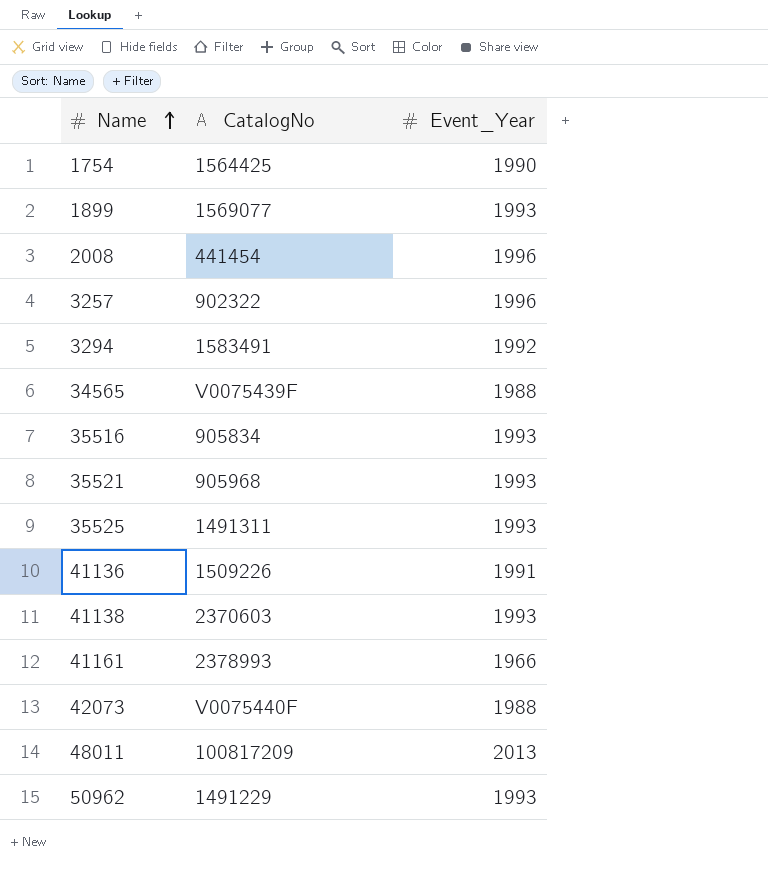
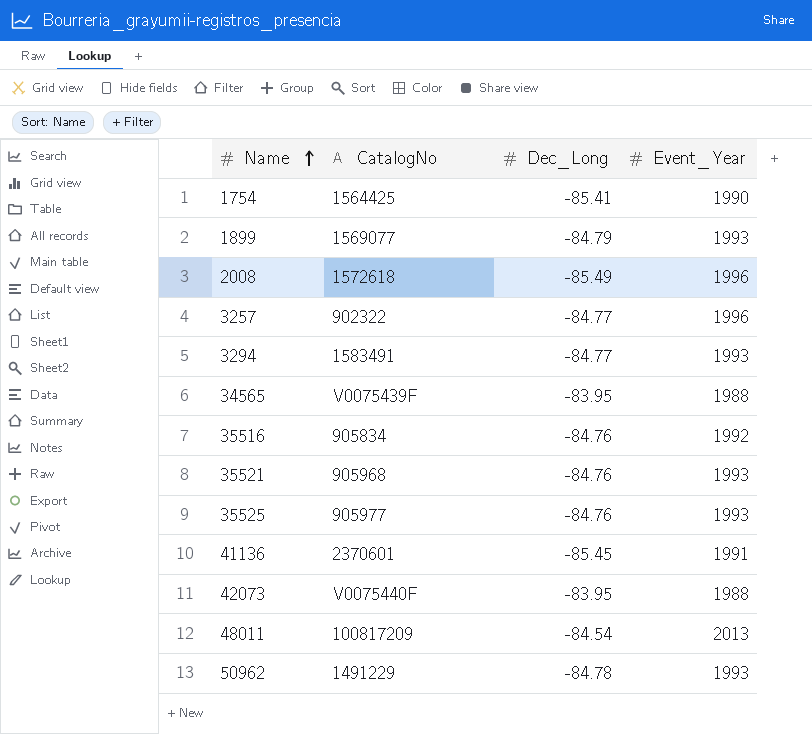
column Dec_Long | position: none -> 3
row 41138: 2370603 | 1993 -> none
row 41161: 2378993 | 1966 -> none
2008 | CatalogNo: 441454 -> 1572618
3294 | Event_Year: 1992 -> 1993
35516 | Event_Year: 1993 -> 1992
35525 | CatalogNo: 1491311 -> 905977
41136 | CatalogNo: 1509226 -> 2370601

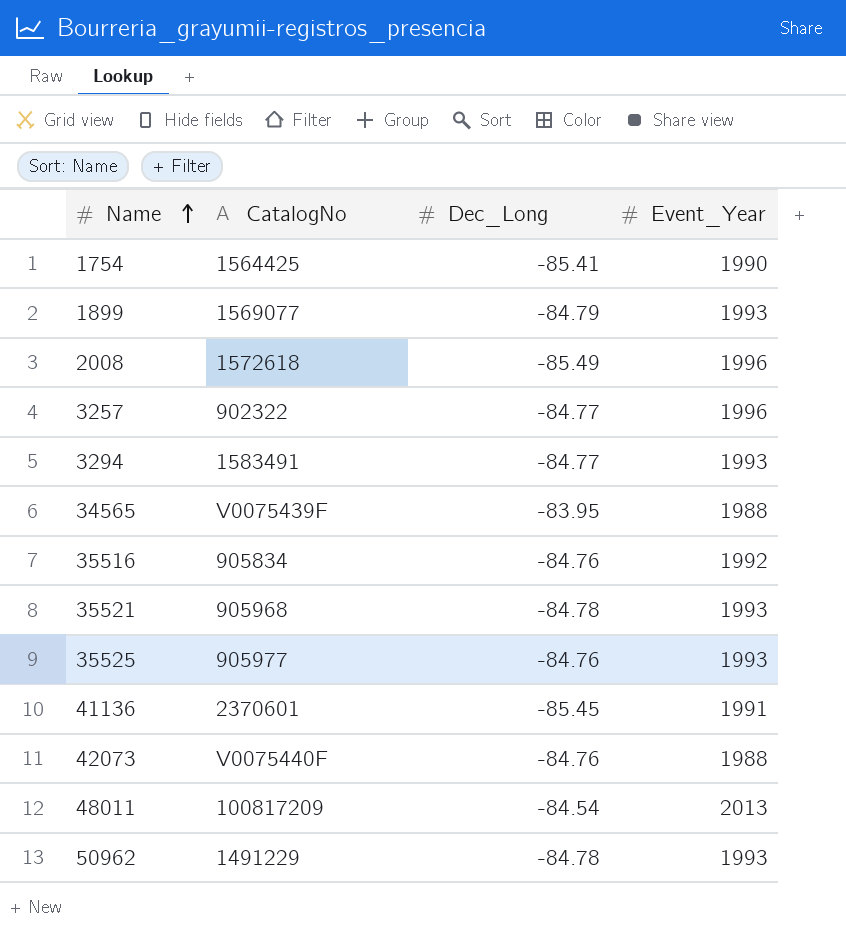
35521 | Dec_Long: -84.76 -> -84.78
42073 | Dec_Long: -83.95 -> -84.76

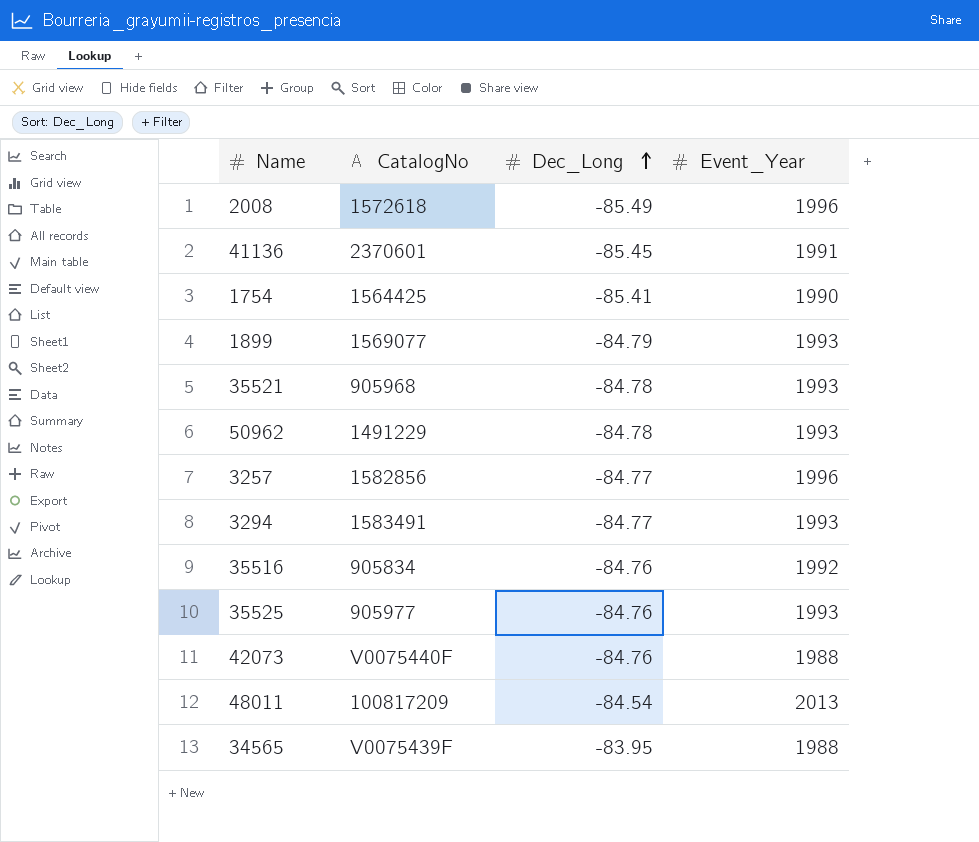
row order: Name ascending -> Dec_Long ascending
3257 | CatalogNo: 902322 -> 1582856

